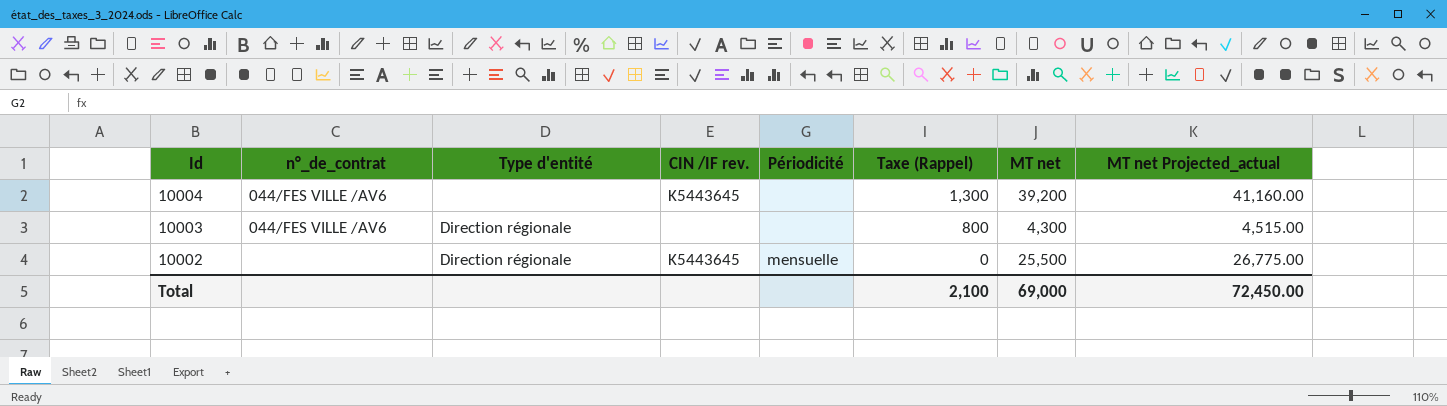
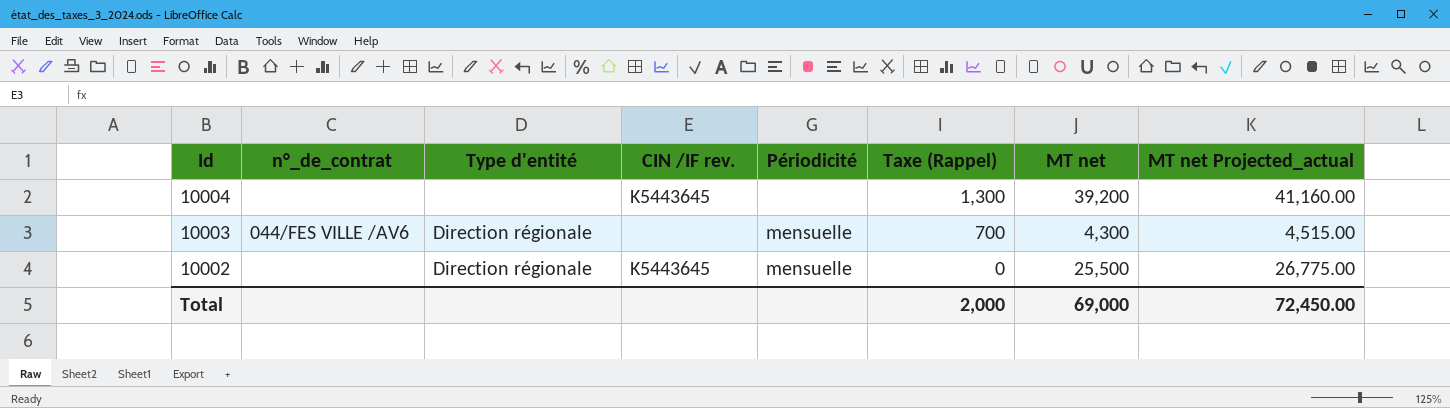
10004 | n°_de_contrat: 044/FES VILLE /AV6 -> none
10003 | Périodicité: none -> mensuelle
10003 | Taxe (Rappel): 800 -> 700
Total | Taxe (Rappel): 2,100 -> 2,000

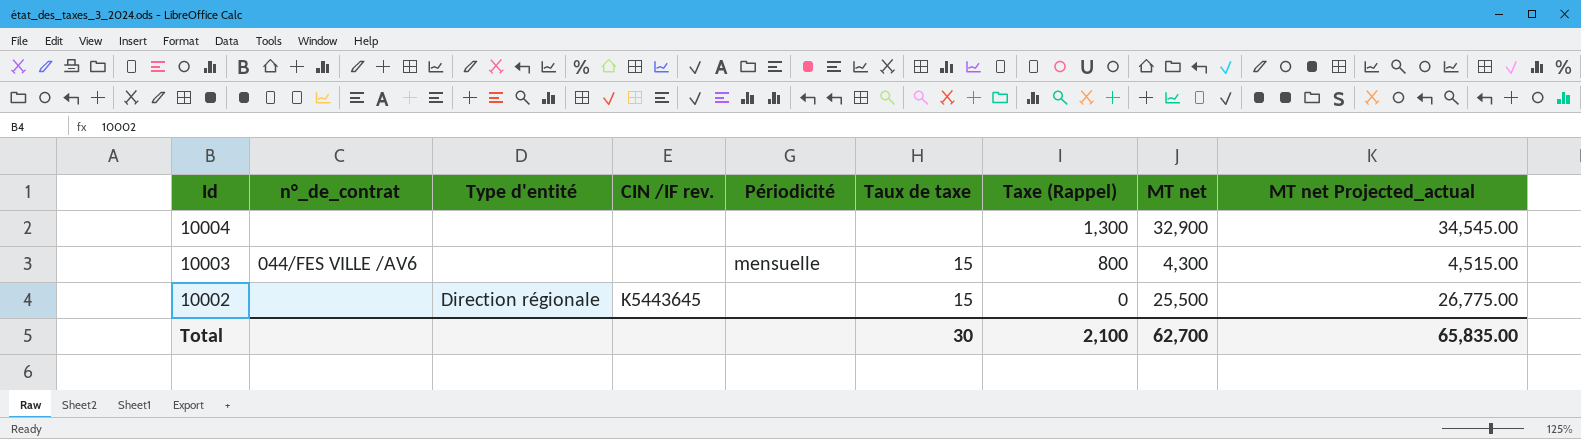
column Taux de taxe | position: none -> 6
10004 | CIN /IF rev.: K5443645 -> none
10004 | MT net: 39,200 -> 32,900
10004 | MT net Projected_actual: 41,160.00 -> 34,545.00
10003 | Type d'entité: Direction régionale -> none
10003 | Taxe (Rappel): 700 -> 800
10002 | Périodicité: mensuelle -> none
Total | Taxe (Rappel): 2,000 -> 2,100
Total | MT net: 69,000 -> 62,700
Total | MT net Projected_actual: 72,450.00 -> 65,835.00

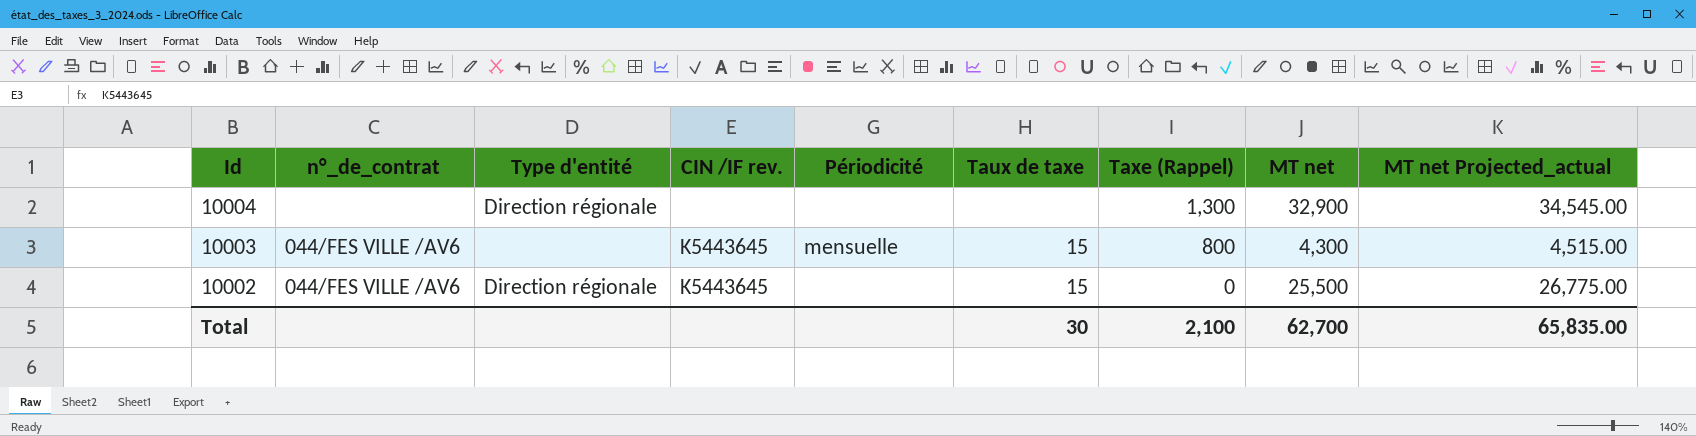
10004 | Type d'entité: none -> Direction régionale
10003 | CIN /IF rev.: none -> K5443645
10002 | n°_de_contrat: none -> 044/FES VILLE /AV6

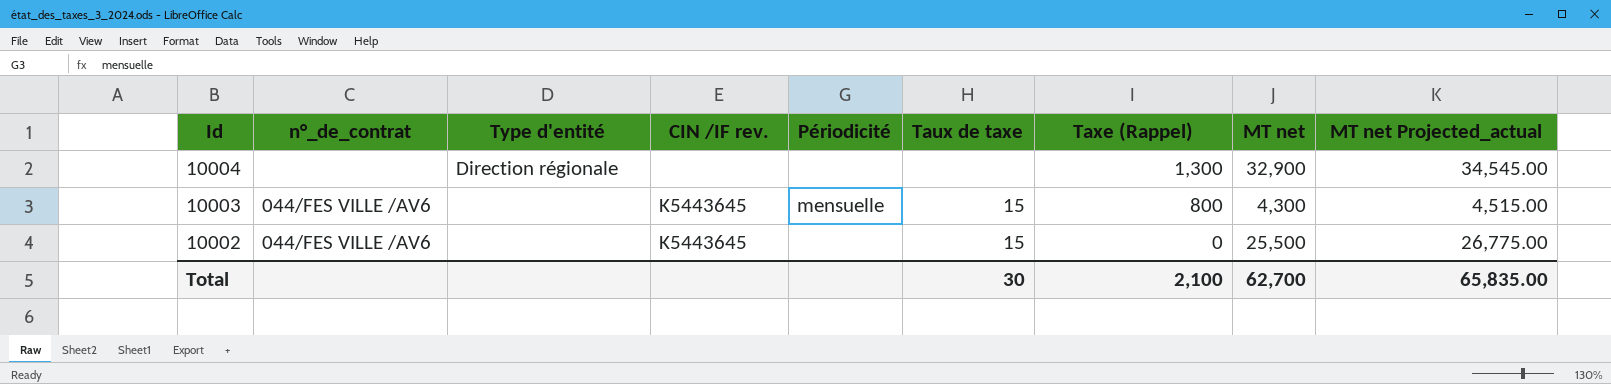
10002 | Type d'entité: Direction régionale -> none

